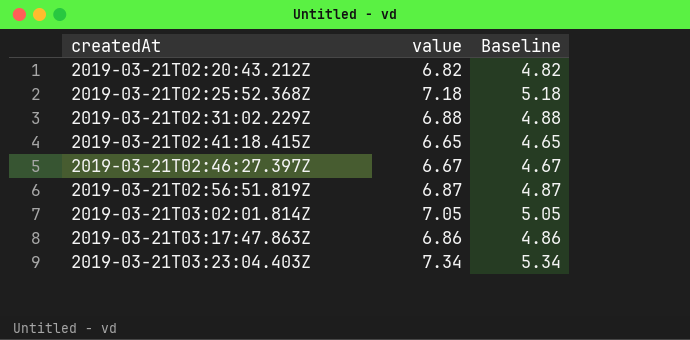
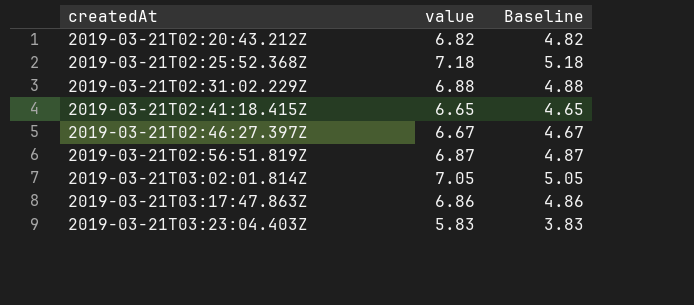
2019-03-21T03:23:04.403Z | value: 7.34 -> 5.83
2019-03-21T03:23:04.403Z | Baseline: 5.34 -> 3.83

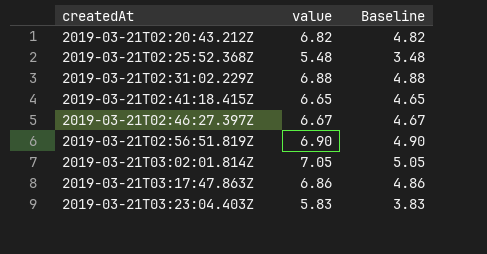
2019-03-21T02:25:52.368Z | value: 7.18 -> 5.48
2019-03-21T02:25:52.368Z | Baseline: 5.18 -> 3.48
2019-03-21T02:56:51.819Z | value: 6.87 -> 6.90
2019-03-21T02:56:51.819Z | Baseline: 4.87 -> 4.90

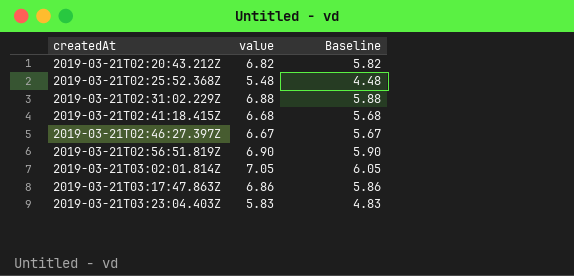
column Baseline | formula: [value] - 2 -> [value] - 1
2019-03-21T02:41:18.415Z | value: 6.65 -> 6.68

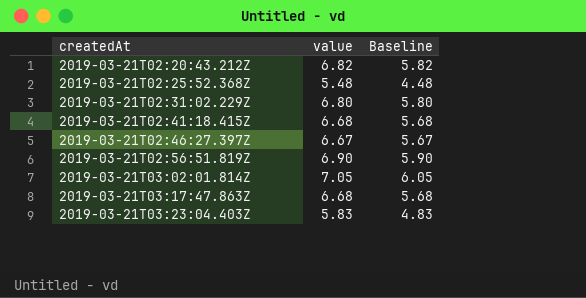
2019-03-21T02:31:02.229Z | value: 6.88 -> 6.80
2019-03-21T02:31:02.229Z | Baseline: 5.88 -> 5.80
2019-03-21T03:17:47.863Z | value: 6.86 -> 6.68
2019-03-21T03:17:47.863Z | Baseline: 5.86 -> 5.68

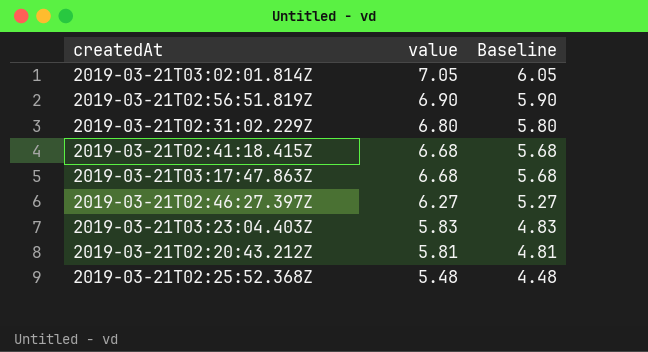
row order: createdAt ascending -> value descending
2019-03-21T02:46:27.397Z | value: 6.67 -> 6.27
2019-03-21T02:46:27.397Z | Baseline: 5.67 -> 5.27
2019-03-21T02:20:43.212Z | value: 6.82 -> 5.81
2019-03-21T02:20:43.212Z | Baseline: 5.82 -> 4.81

